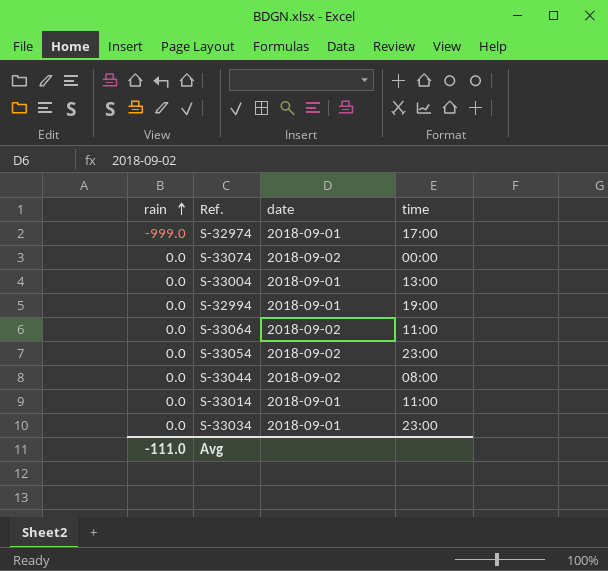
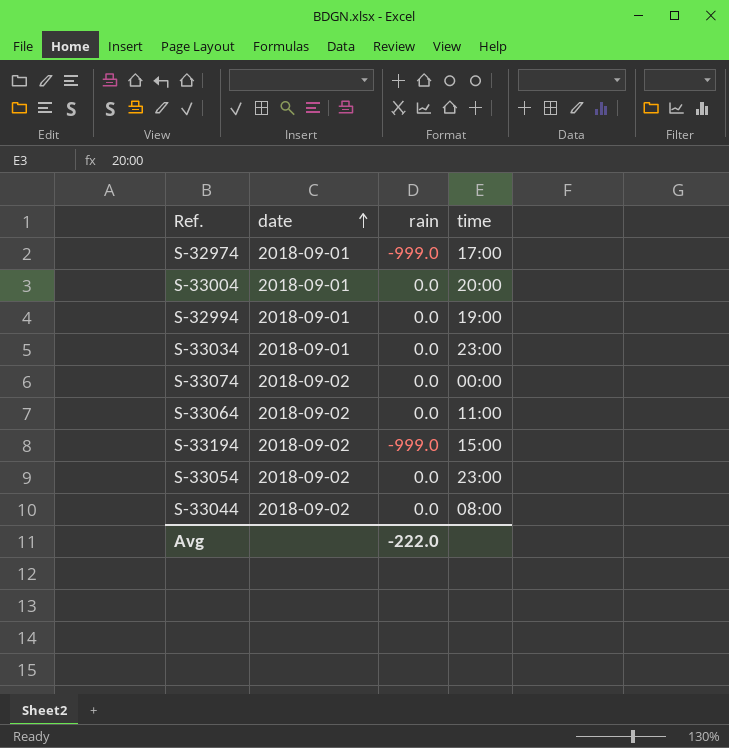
row order: rain ascending -> date ascending
column rain | position: 1 -> 3
row S-33014: 0.0 | 2018-09-01 | 11:00 -> none
S-33004 | time: 13:00 -> 20:00
row S-33194: none -> 2018-09-02 | -999.0 | 15:00
Avg | rain: -111.0 -> -222.0

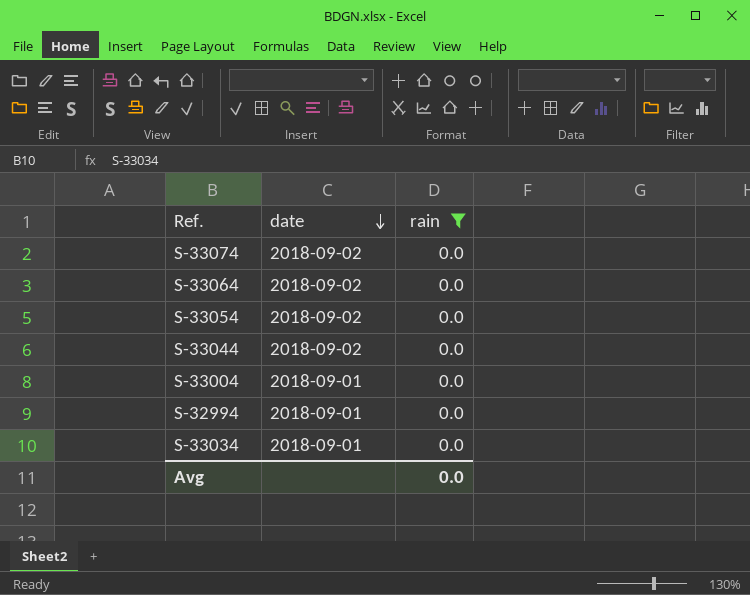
filter: none -> rain = 0.0
row order: date ascending -> date descending
column time | position: 4 -> none
Avg | rain: -222.0 -> 0.0

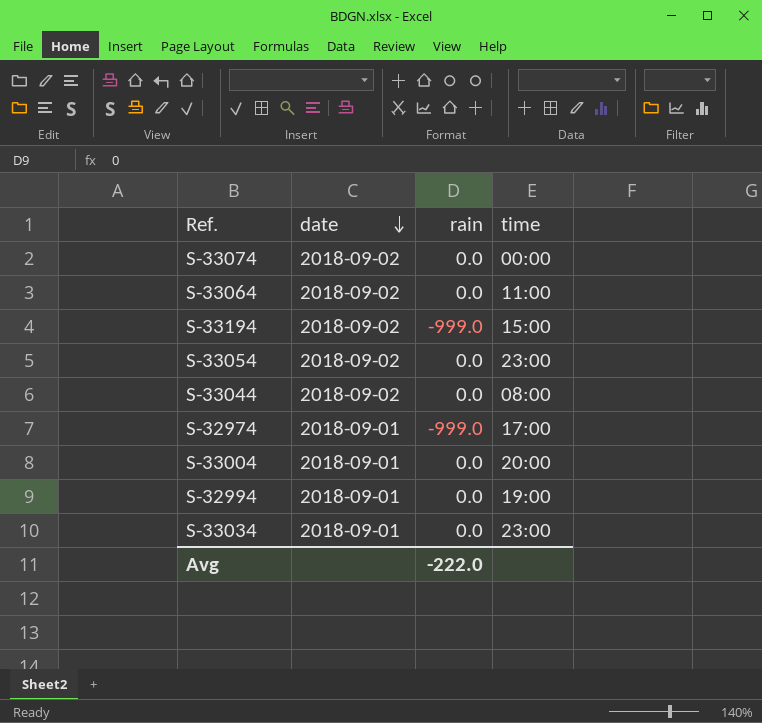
filter: rain = 0.0 -> none
column time | position: none -> 4
Avg | rain: 0.0 -> -222.0

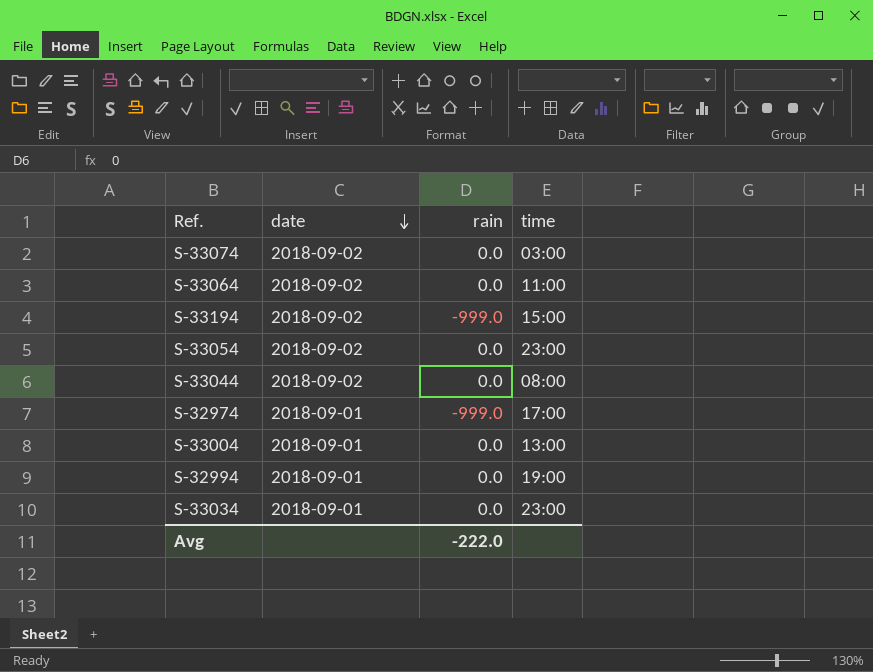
S-33074 | time: 00:00 -> 03:00
S-33004 | time: 20:00 -> 13:00

